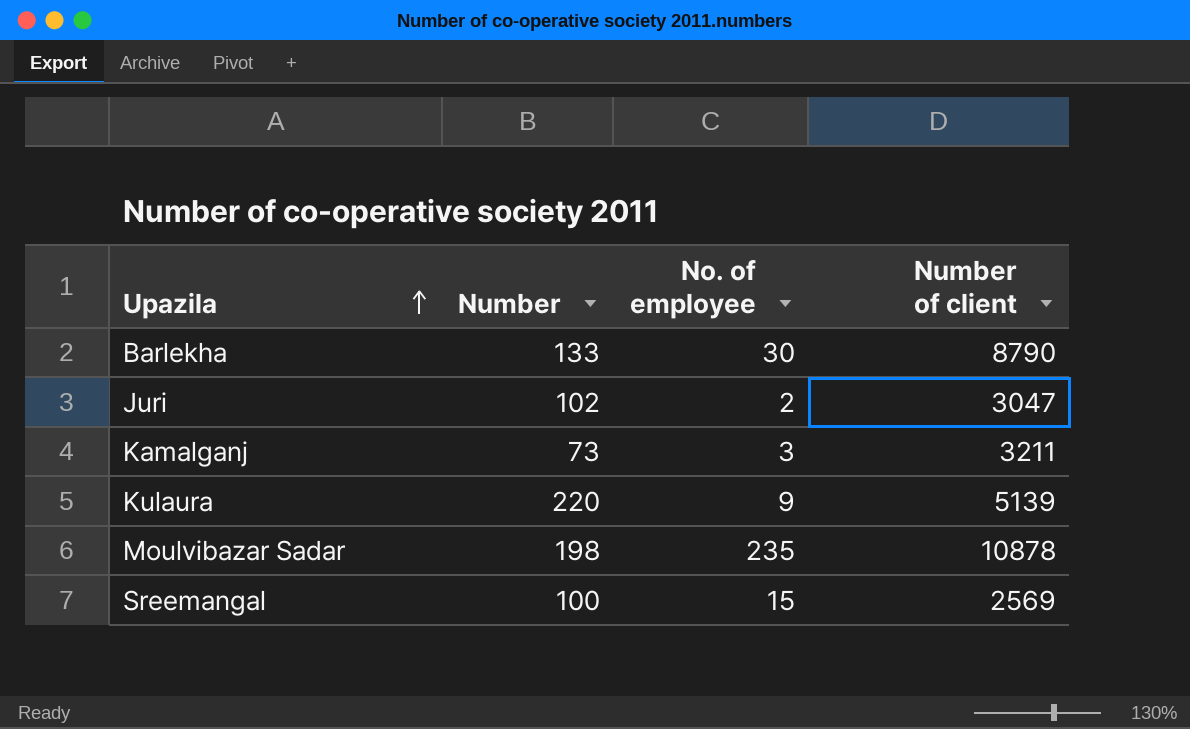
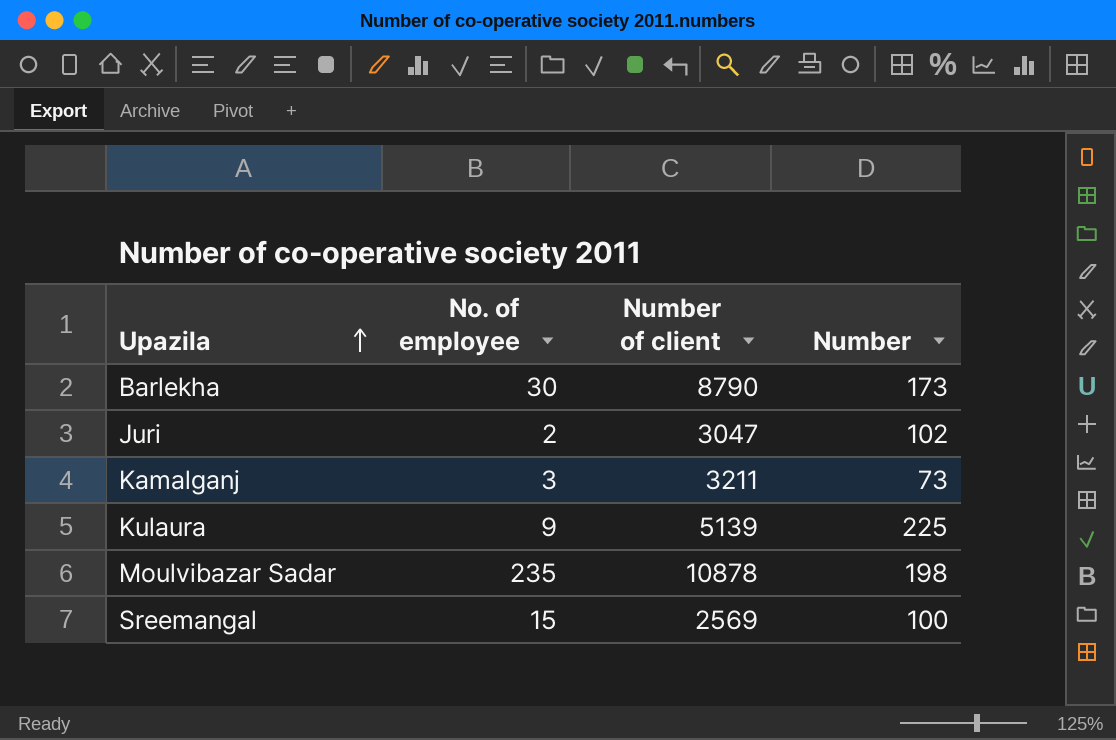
column Number | position: 2 -> 4
Barlekha | Number: 133 -> 173
Kulaura | Number: 220 -> 225

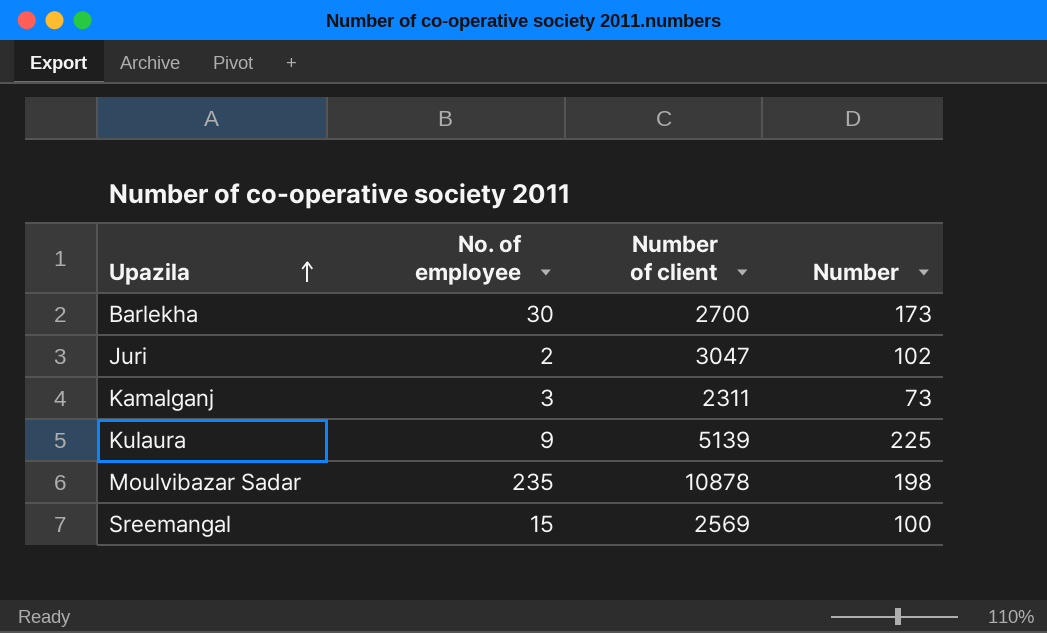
Barlekha | Number of client: 8790 -> 2700
Kamalganj | Number of client: 3211 -> 2311

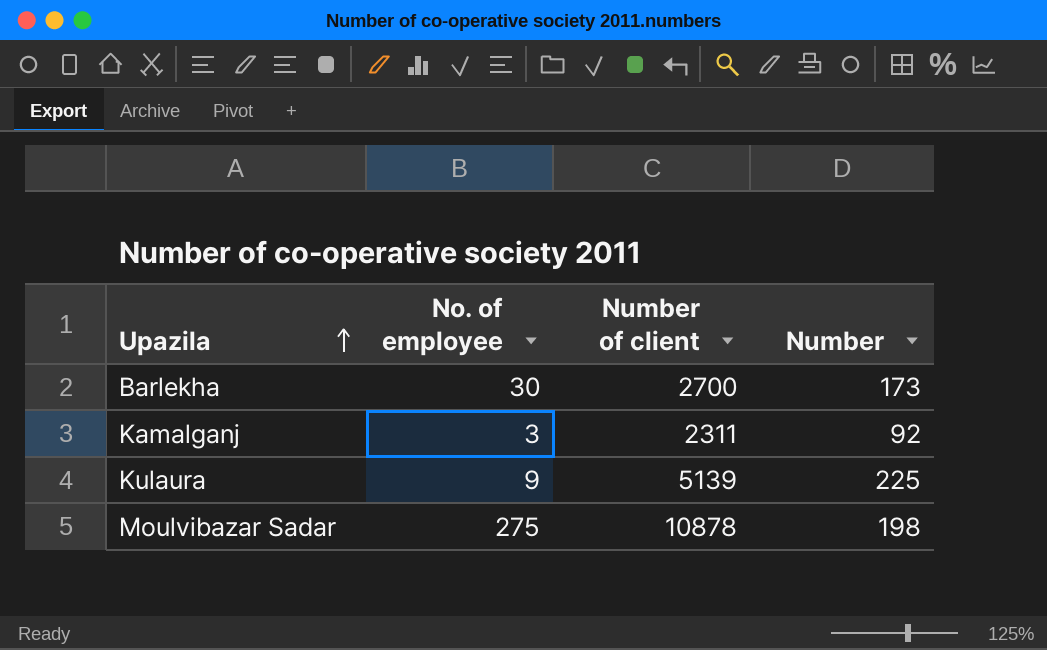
row Juri: 2 | 3047 | 102 -> none
row Sreemangal: 15 | 2569 | 100 -> none
Kamalganj | Number: 73 -> 92
Moulvibazar Sadar | No. of employee: 235 -> 275

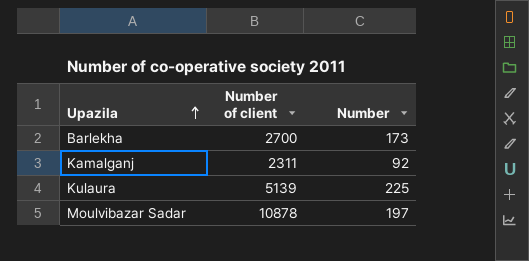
column No. of employee | position: 2 -> none
Moulvibazar Sadar | Number: 198 -> 197

